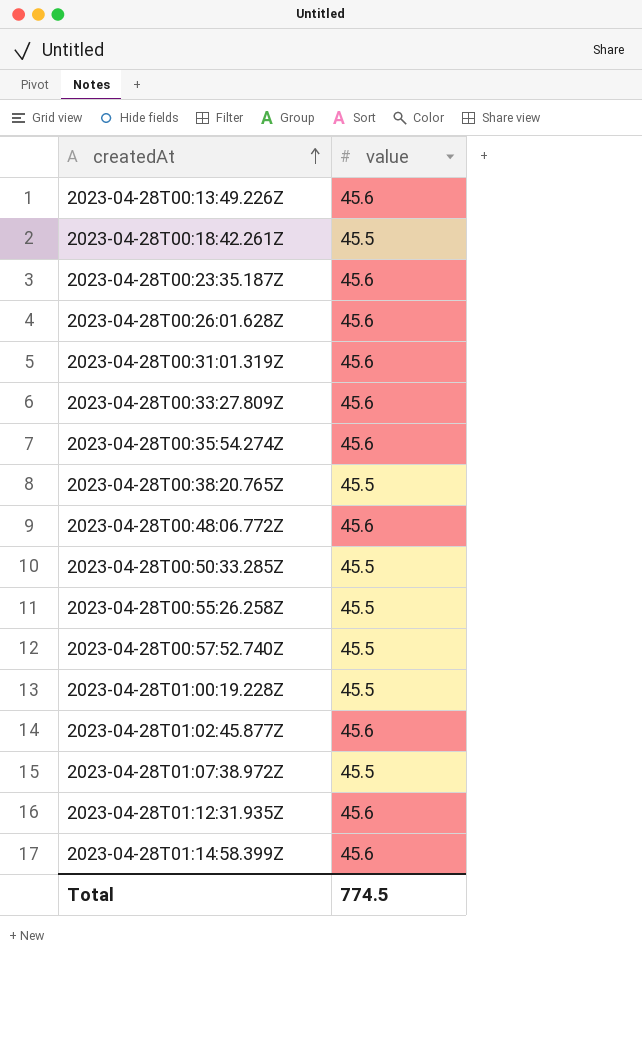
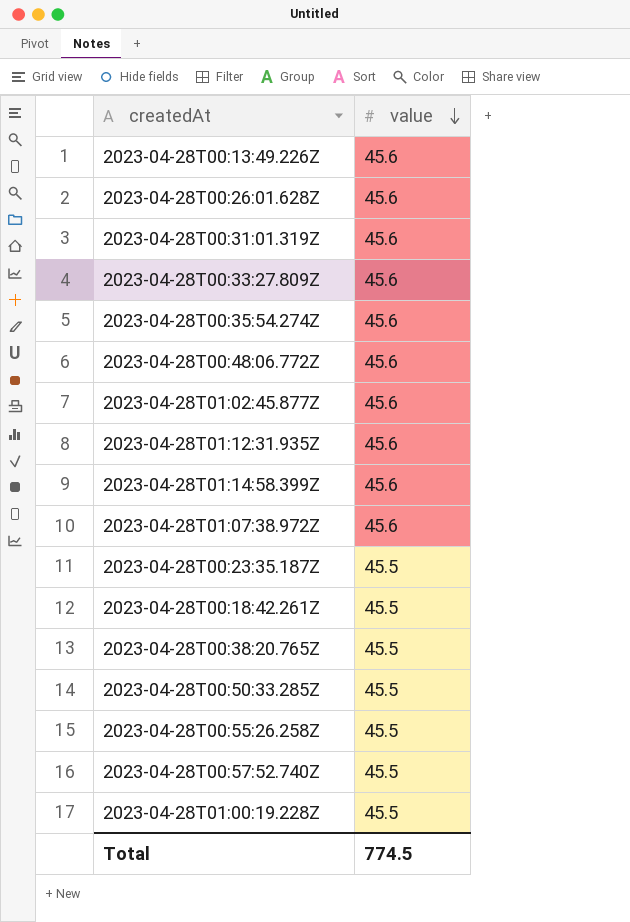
row order: createdAt ascending -> value descending
2023-04-28T01:07:38.972Z | value: 45.5 -> 45.6
2023-04-28T00:23:35.187Z | value: 45.6 -> 45.5

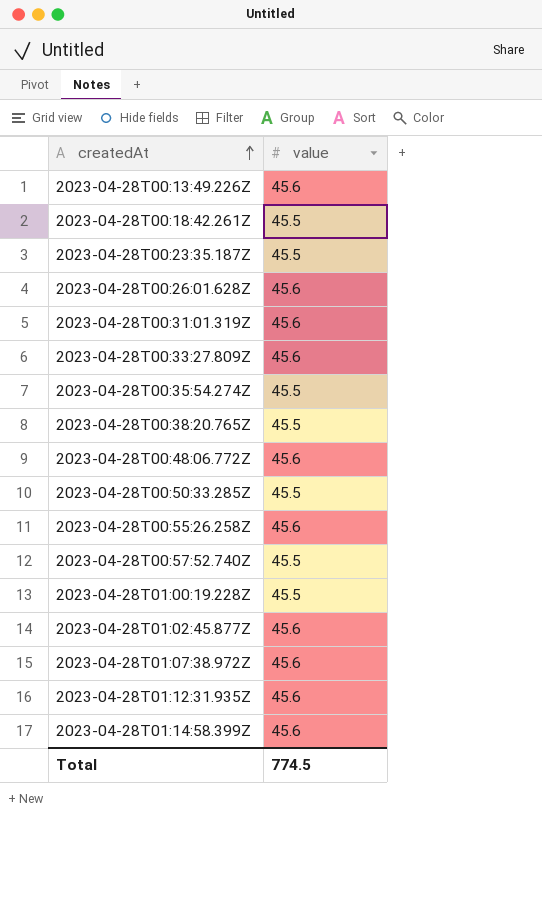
row order: value descending -> createdAt ascending
2023-04-28T00:35:54.274Z | value: 45.6 -> 45.5
2023-04-28T00:55:26.258Z | value: 45.5 -> 45.6

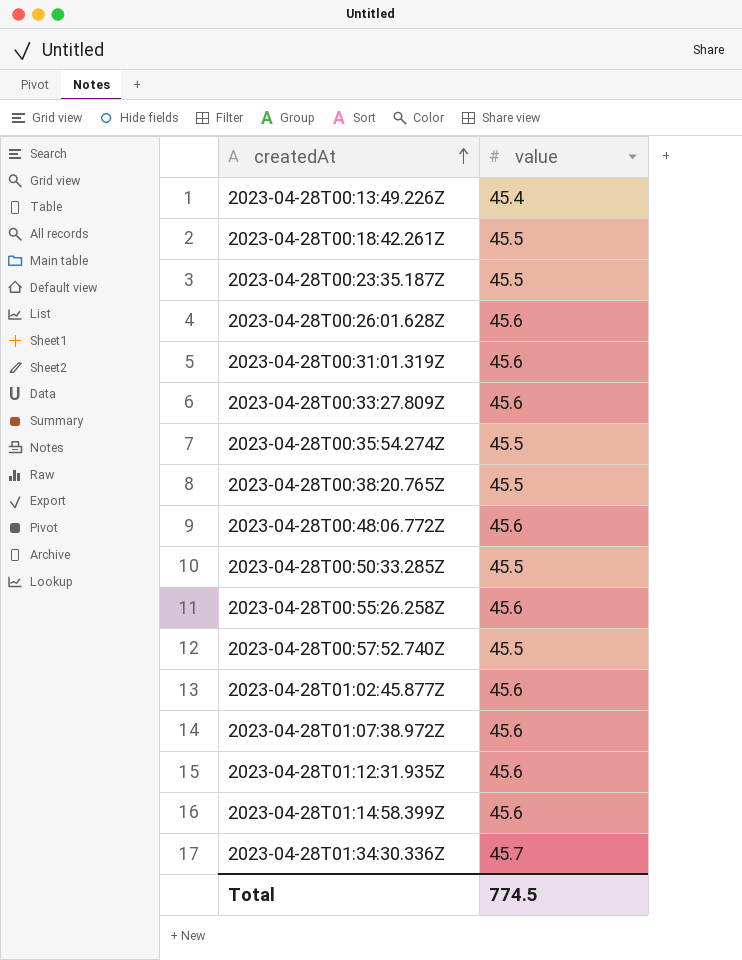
row 2023-04-28T01:00:19.228Z: 45.5 -> none
2023-04-28T00:13:49.226Z | value: 45.6 -> 45.4
row 2023-04-28T01:34:30.336Z: none -> 45.7

